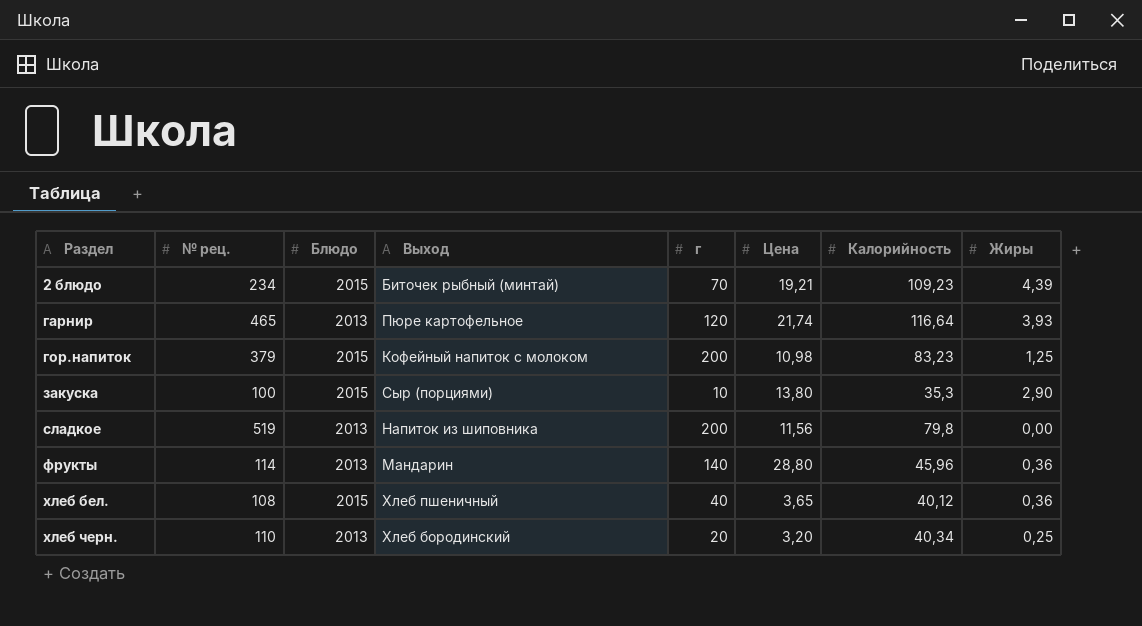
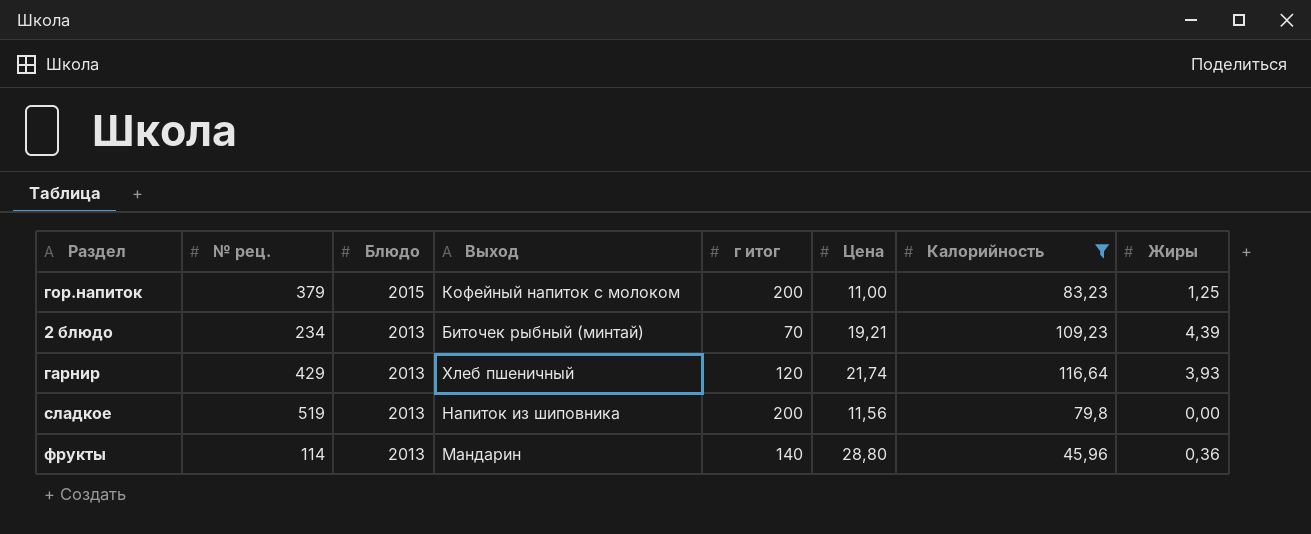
filter: none -> Калорийность >= 45,96
row order: Раздел ascending -> Блюдо descending
column name: г -> г итог
гор.напиток | Цена: 10,98 -> 11,00
2 блюдо | Блюдо: 2015 -> 2013
гарнир | № рец.: 465 -> 429
гарнир | Выход: Пюре картофельное -> Хлеб пшеничный

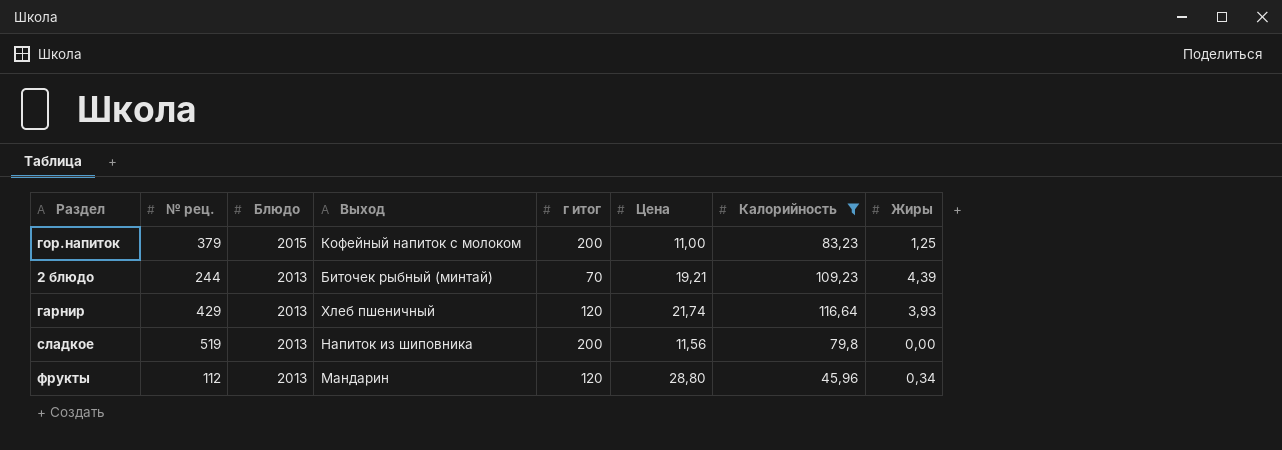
2 блюдо | № рец.: 234 -> 244
фрукты | № рец.: 114 -> 112
фрукты | г итог: 140 -> 120
фрукты | Жиры: 0,36 -> 0,34

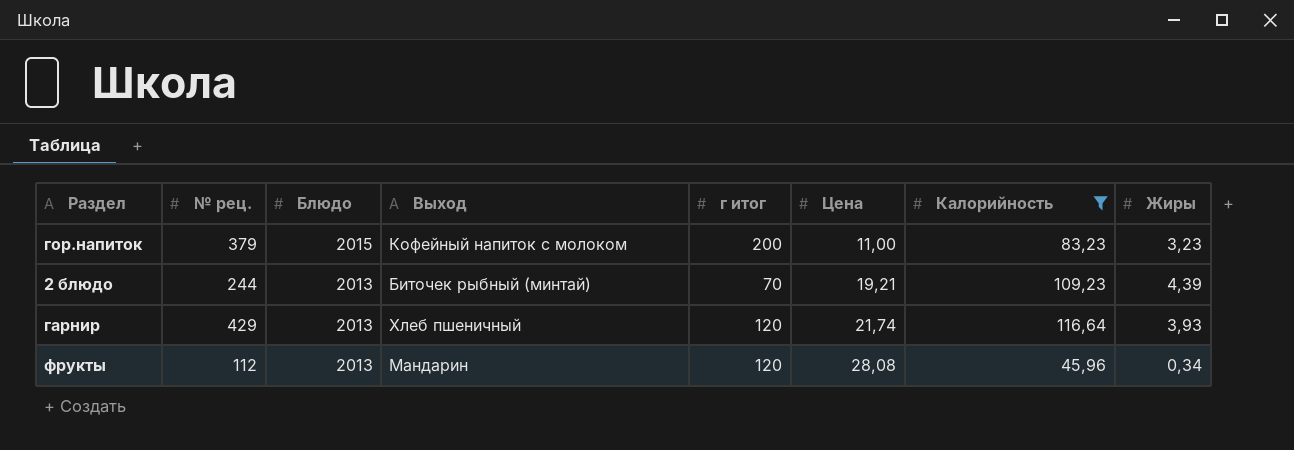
row сладкое: 519 | 2013 | Напиток из шиповника | 200 | 11,56 | 79,8 | 0,00 -> none
гор.напиток | Жиры: 1,25 -> 3,23
фрукты | Цена: 28,80 -> 28,08

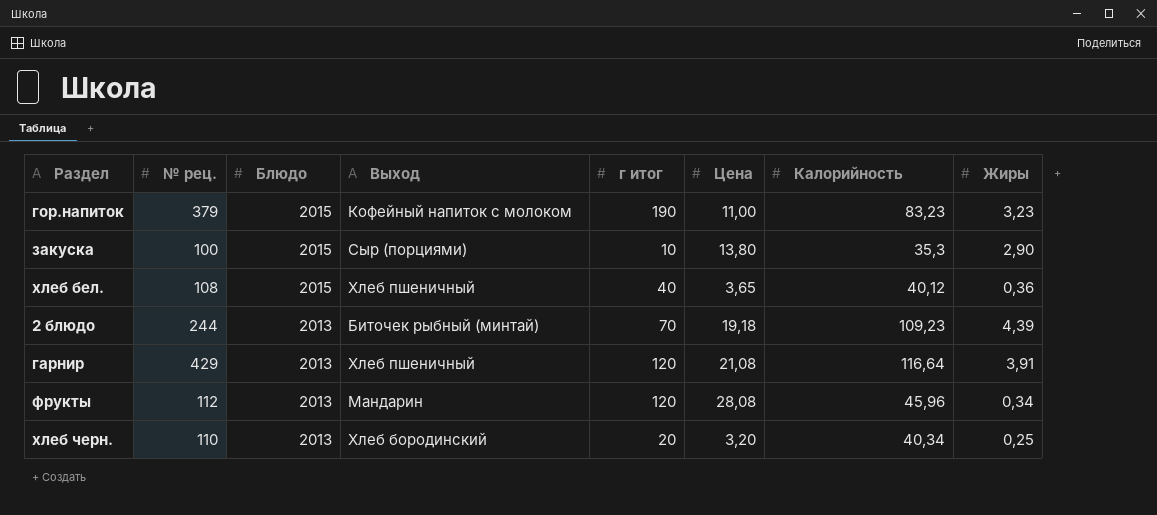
filter: Калорийность >= 45,96 -> none
гор.напиток | г итог: 200 -> 190
2 блюдо | Цена: 19,21 -> 19,18
гарнир | Цена: 21,74 -> 21,08
гарнир | Жиры: 3,93 -> 3,91

